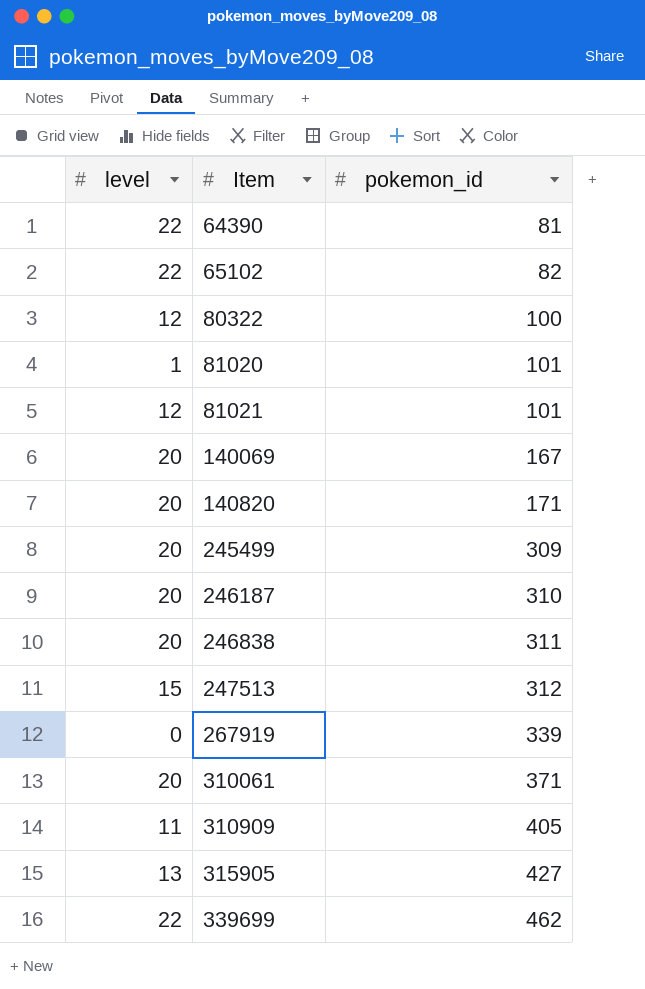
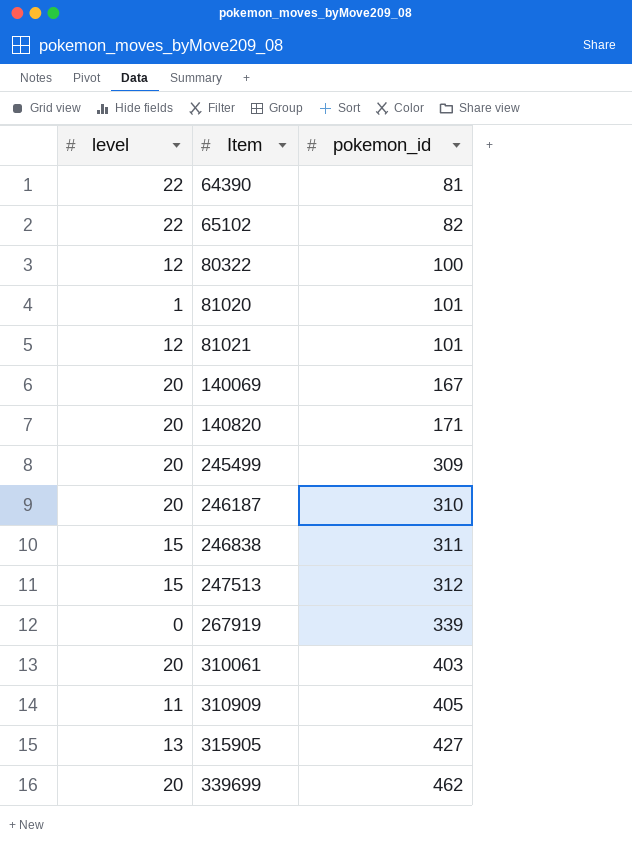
246838 | level: 20 -> 15
310061 | pokemon_id: 371 -> 403
339699 | level: 22 -> 20

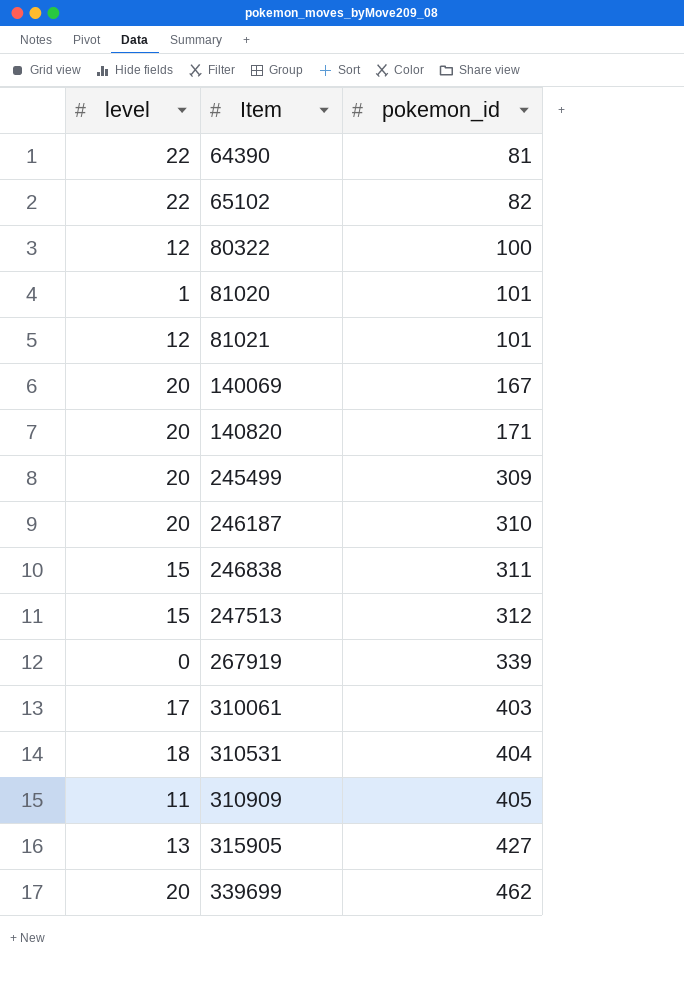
310061 | level: 20 -> 17
row 310531: none -> 18 | 404

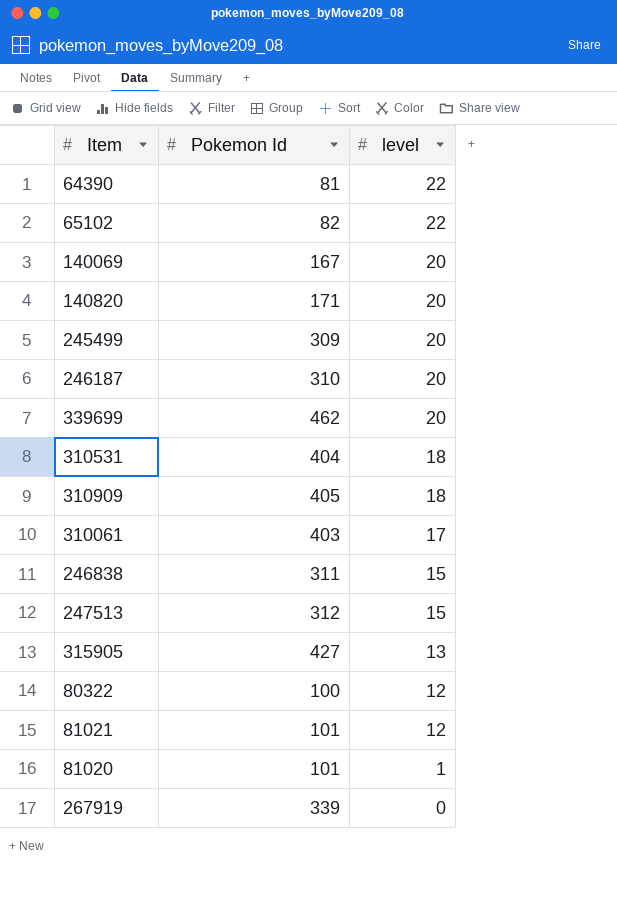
row order: Item ascending -> level descending
column name: pokemon_id -> Pokemon Id
column level | position: 1 -> 3
310909 | level: 11 -> 18

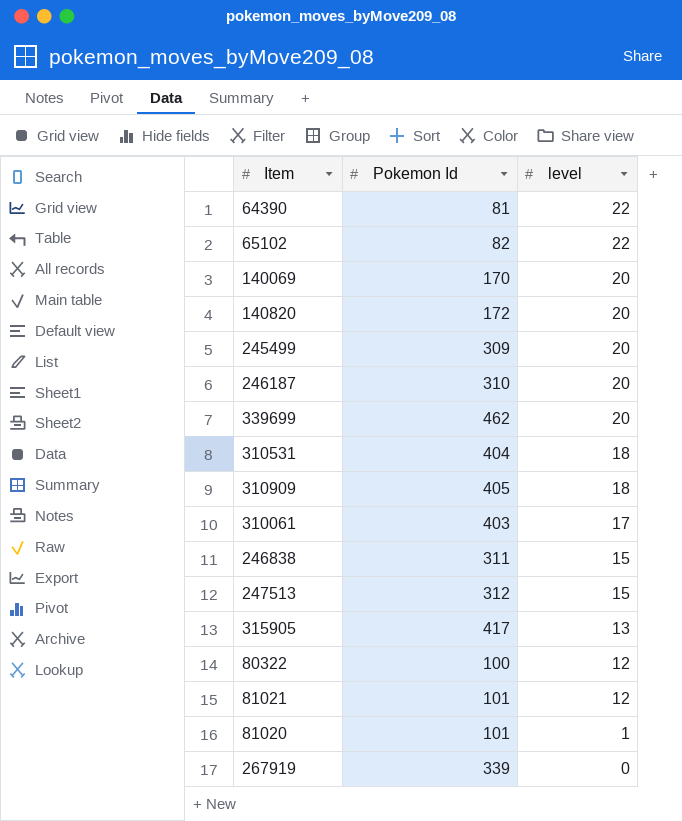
140069 | Pokemon Id: 167 -> 170
140820 | Pokemon Id: 171 -> 172
315905 | Pokemon Id: 427 -> 417

